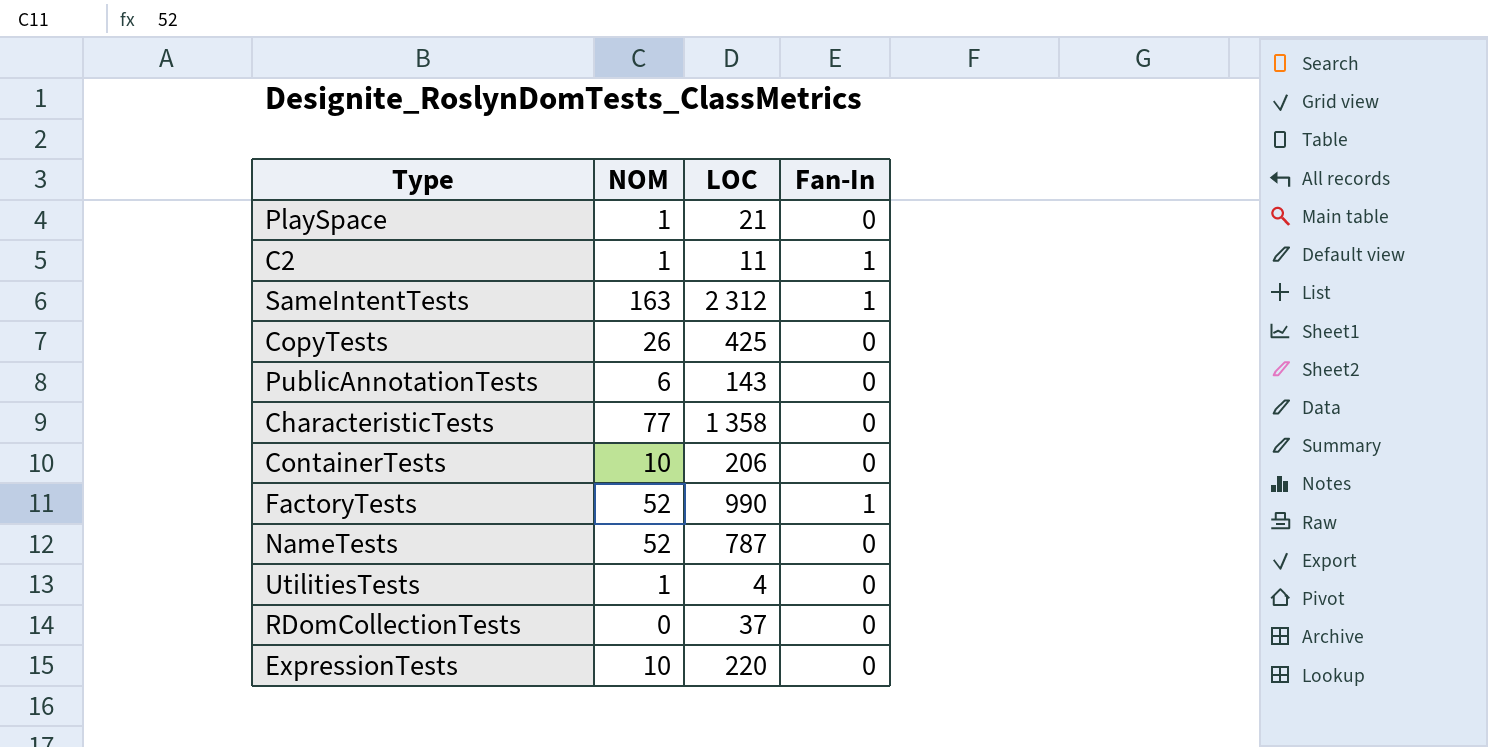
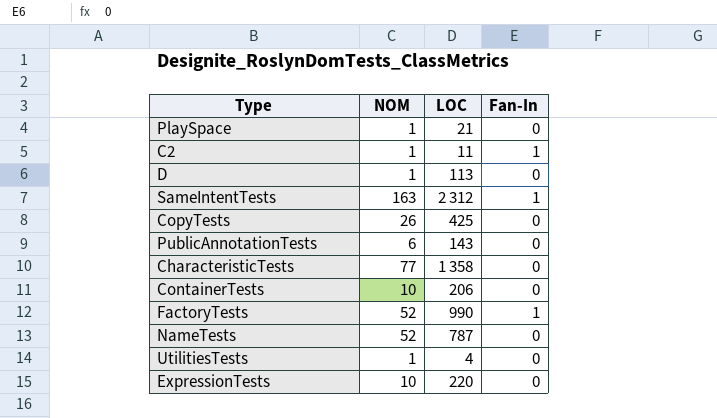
row RDomCollectionTests: 0 | 37 | 0 -> none
row D: none -> 1 | 113 | 0

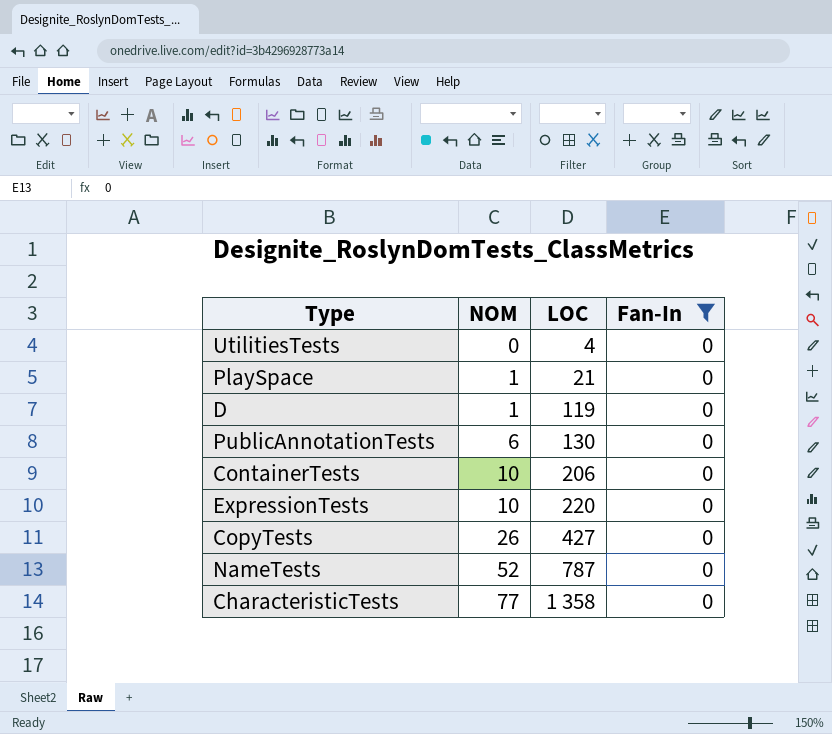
filter: none -> Fan-In = 0
row order: none -> NOM ascending
UtilitiesTests | NOM: 1 -> 0
D | LOC: 113 -> 119
PublicAnnotationTests | LOC: 143 -> 130
CopyTests | LOC: 425 -> 427

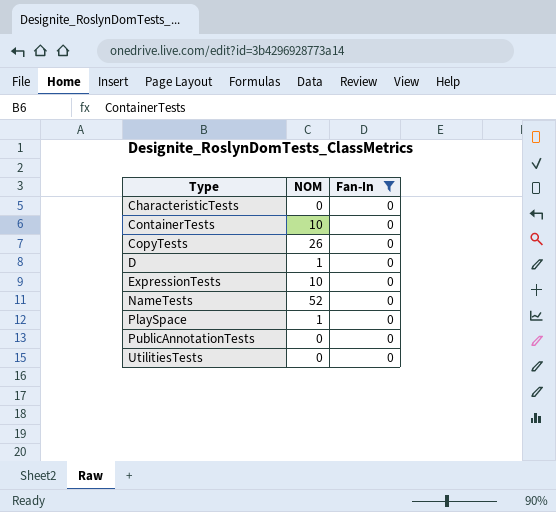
row order: NOM ascending -> Type ascending
column LOC | position: 3 -> none
CharacteristicTests | NOM: 77 -> 0
PublicAnnotationTests | NOM: 6 -> 0

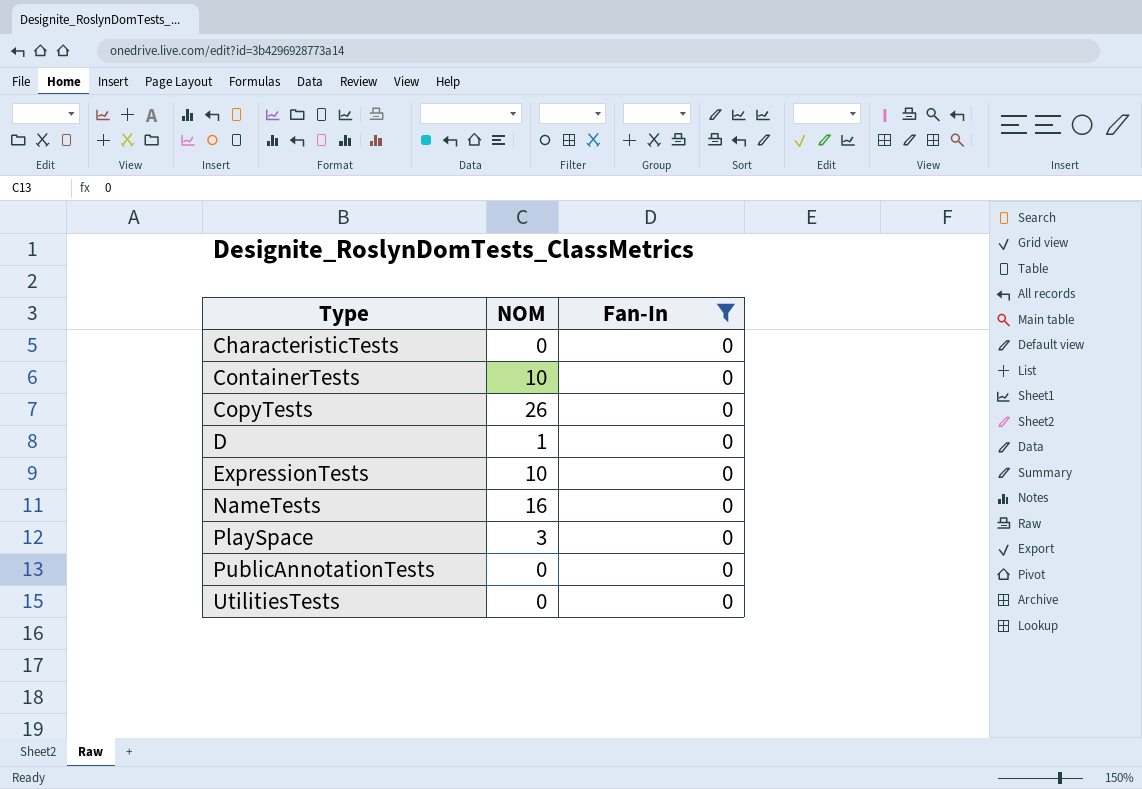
NameTests | NOM: 52 -> 16
PlaySpace | NOM: 1 -> 3

